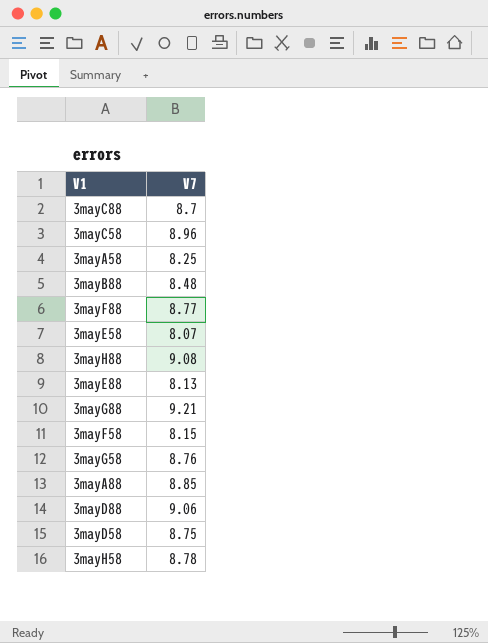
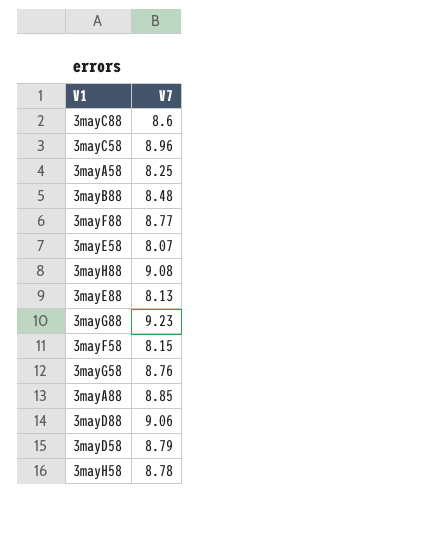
3mayC88 | V7: 8.7 -> 8.6
3mayG88 | V7: 9.21 -> 9.23
3mayD58 | V7: 8.75 -> 8.79

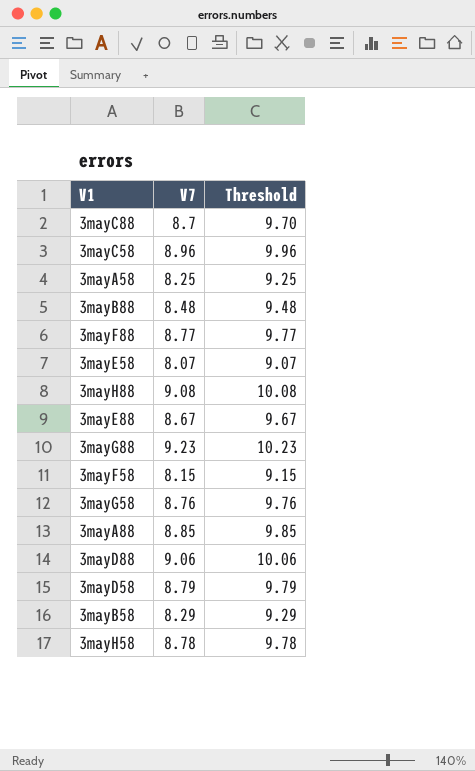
column Threshold | formula: none -> [V7] + 1
3mayC88 | V7: 8.6 -> 8.7
3mayE88 | V7: 8.13 -> 8.67
row 3mayB58: none -> 8.29 | 9.29

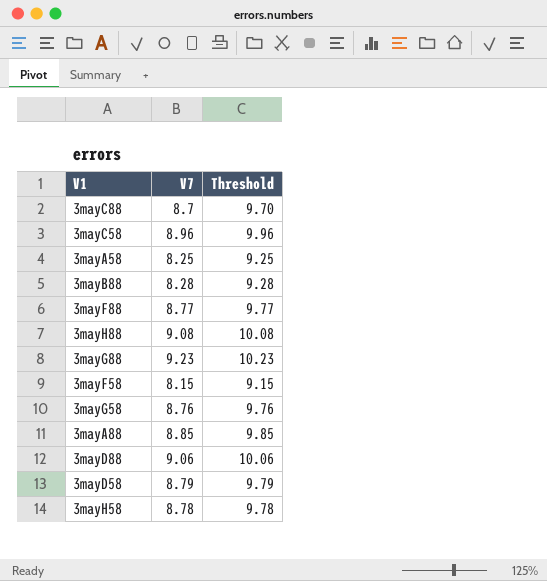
row 3mayE58: 8.07 | 9.07 -> none
row 3mayE88: 8.67 | 9.67 -> none
row 3mayB58: 8.29 | 9.29 -> none
3mayB88 | V7: 8.48 -> 8.28
3mayB88 | Threshold: 9.48 -> 9.28

